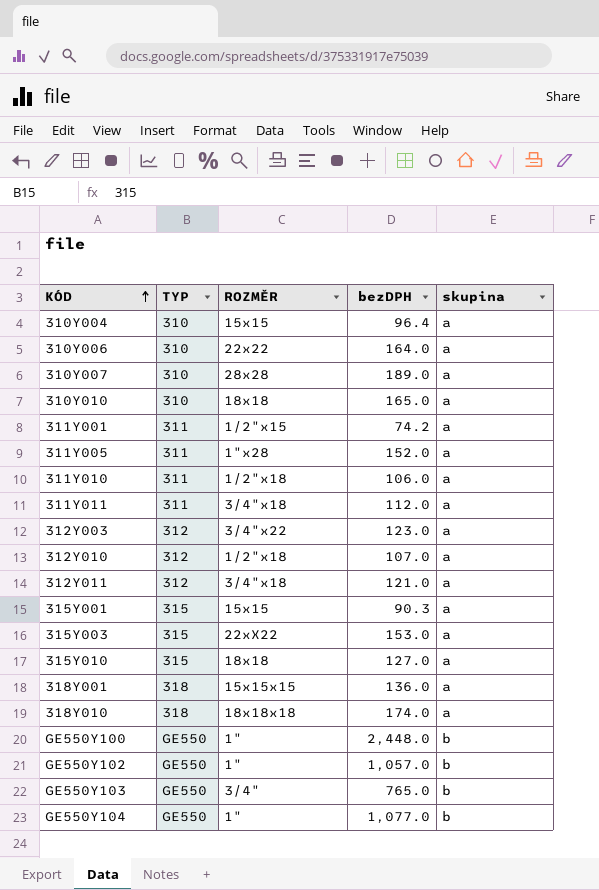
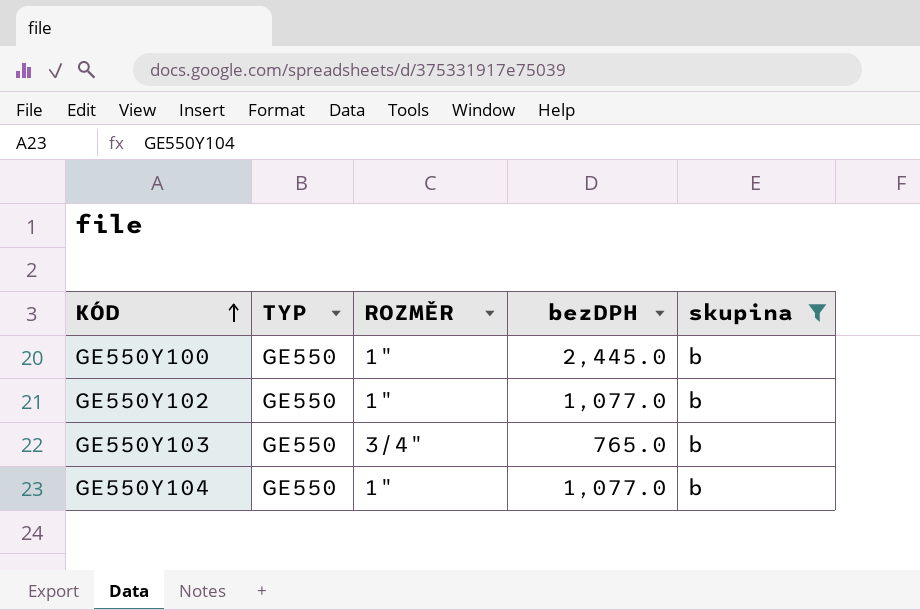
filter: none -> skupina = b
GE550Y100 | bezDPH: 2,448.0 -> 2,445.0
GE550Y102 | bezDPH: 1,057.0 -> 1,077.0

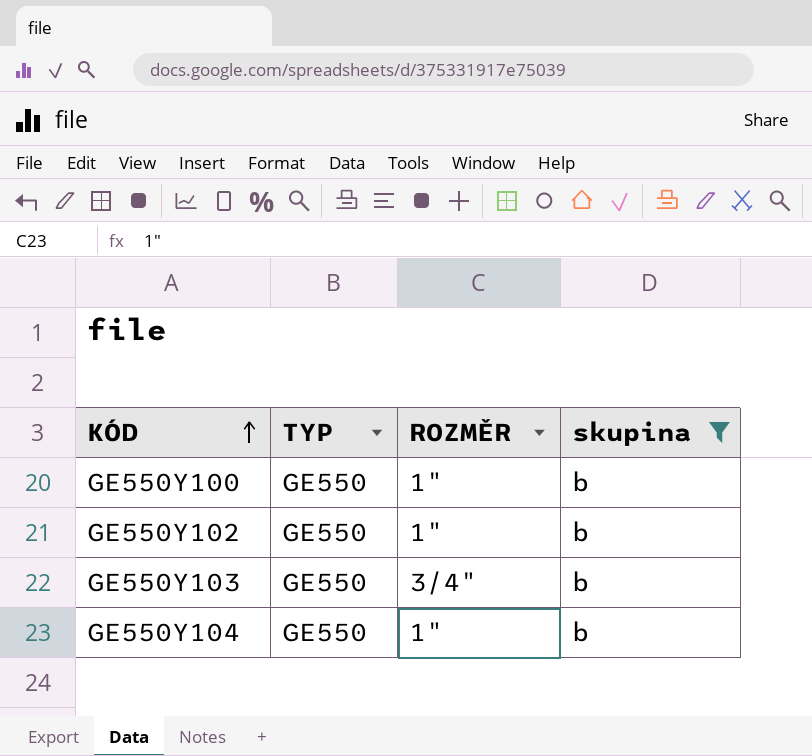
column bezDPH | position: 4 -> none

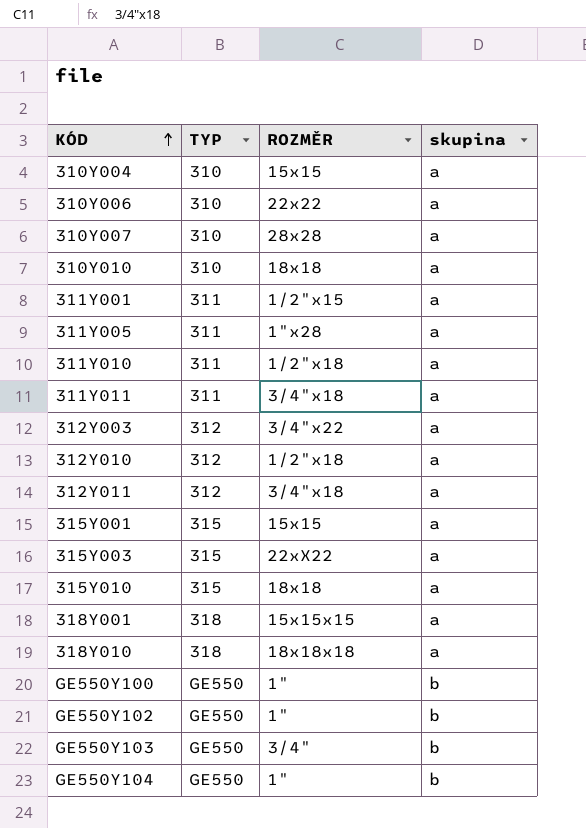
filter: skupina = b -> none

